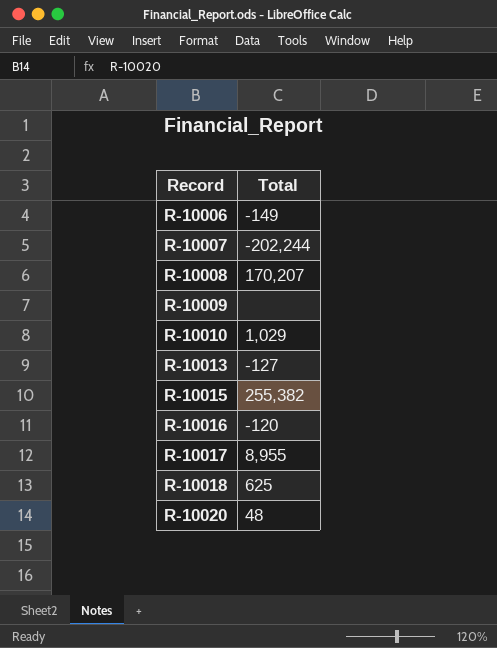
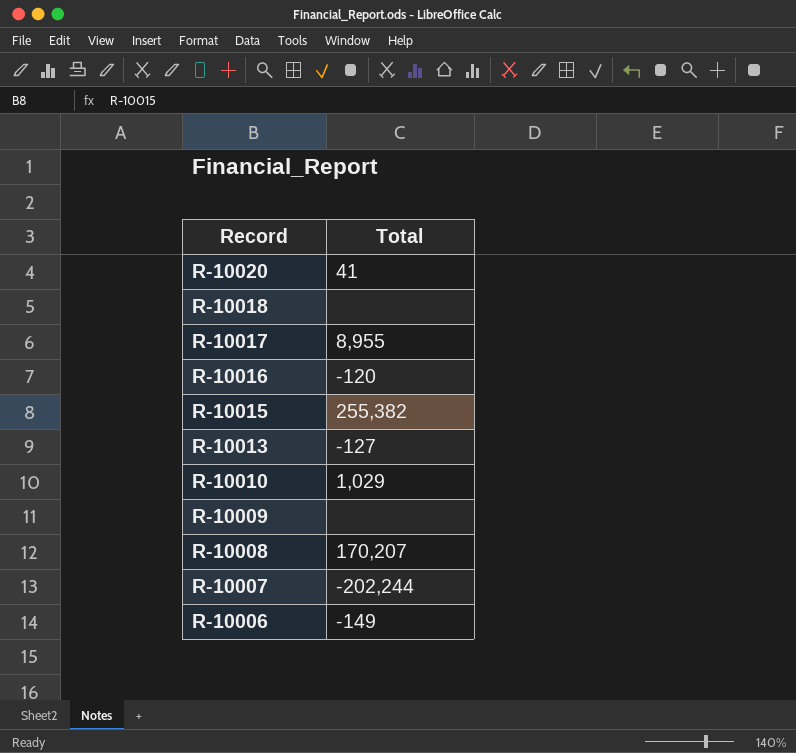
row order: Record ascending -> Record descending
R-10020 | Total: 48 -> 41
R-10018 | Total: 625 -> none

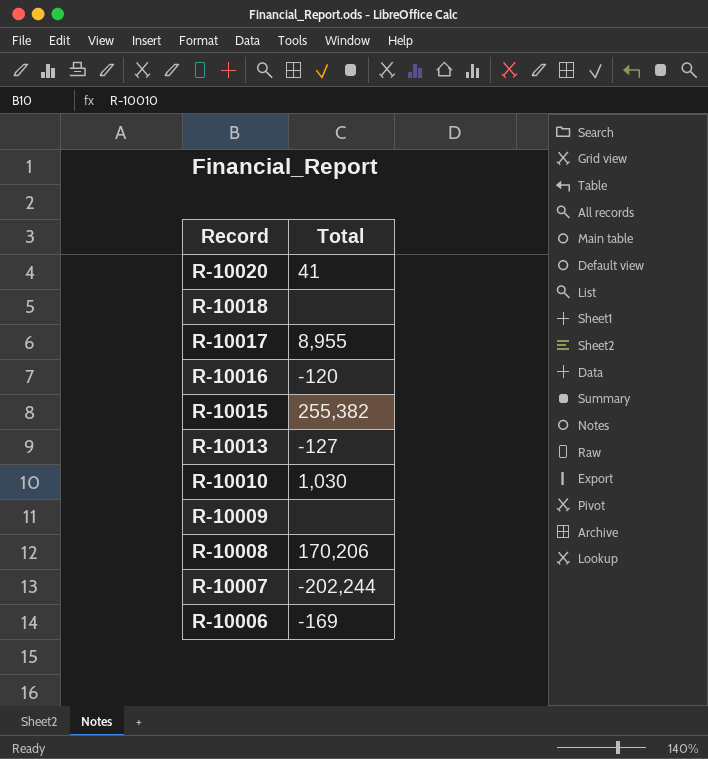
R-10010 | Total: 1,029 -> 1,030
R-10008 | Total: 170,207 -> 170,206
R-10006 | Total: -149 -> -169

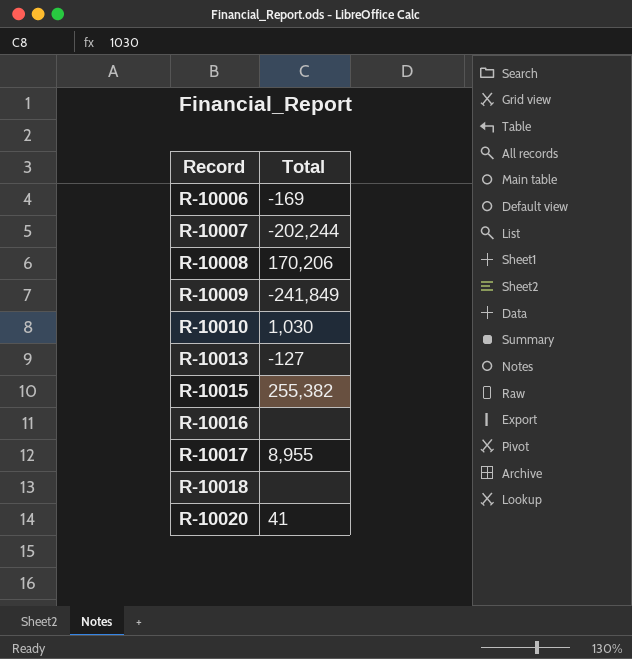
row order: Record descending -> Record ascending
R-10009 | Total: none -> -241,849
R-10016 | Total: -120 -> none

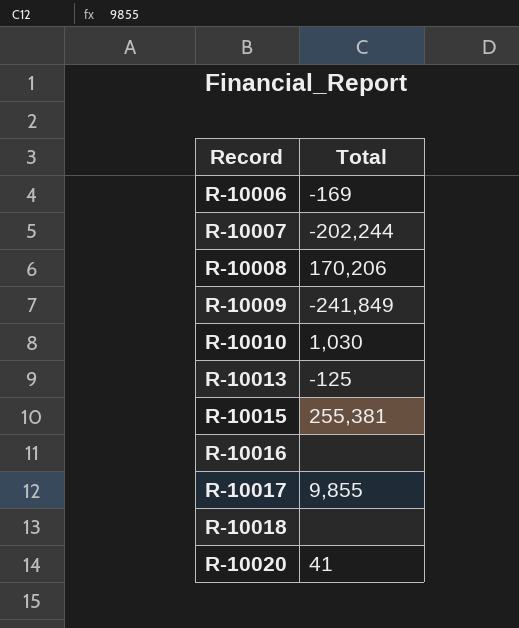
R-10013 | Total: -127 -> -125
R-10015 | Total: 255,382 -> 255,381
R-10017 | Total: 8,955 -> 9,855

